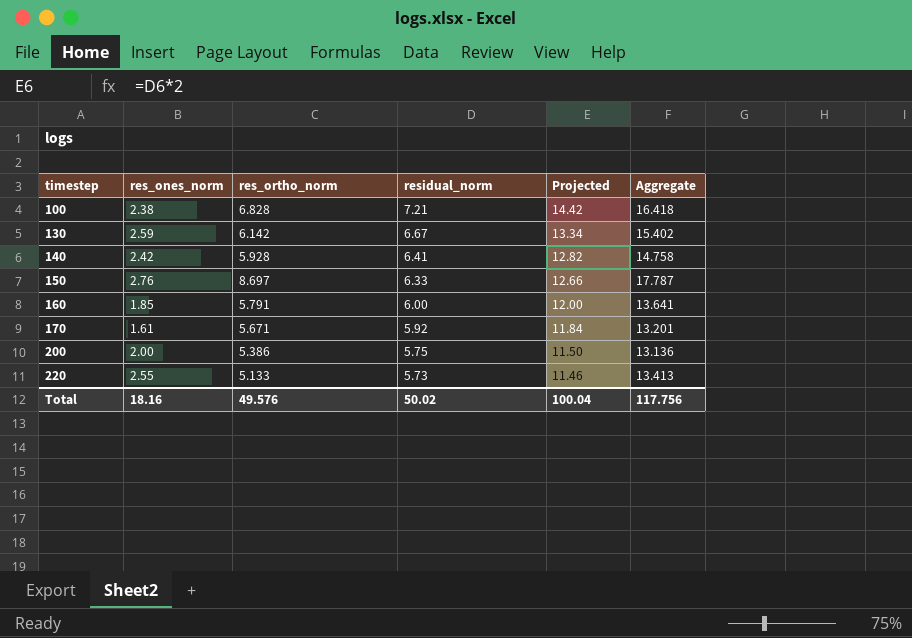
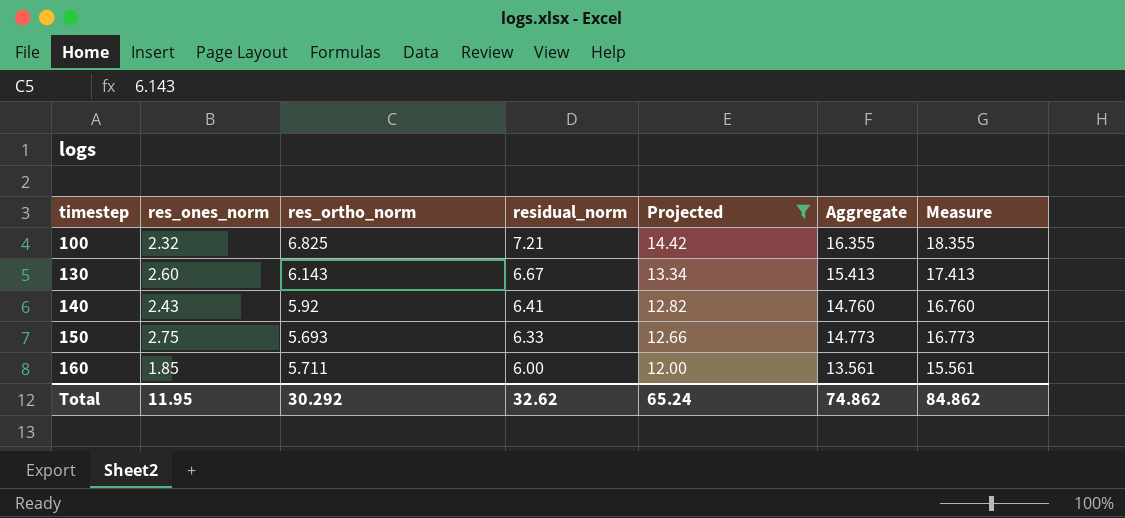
filter: none -> Projected >= 12.00
column Measure | formula: none -> [Aggregate] + 2
100 | res_ones_norm: 2.38 -> 2.32
100 | res_ortho_norm: 6.828 -> 6.825
100 | Aggregate: 16.418 -> 16.355
130 | res_ones_norm: 2.59 -> 2.60
130 | res_ortho_norm: 6.142 -> 6.143
130 | Aggregate: 15.402 -> 15.413
140 | res_ones_norm: 2.42 -> 2.43
140 | res_ortho_norm: 5.928 -> 5.92
140 | Aggregate: 14.758 -> 14.760
150 | res_ones_norm: 2.76 -> 2.75
150 | res_ortho_norm: 8.697 -> 5.693
150 | Aggregate: 17.787 -> 14.773
160 | res_ortho_norm: 5.791 -> 5.711
160 | Aggregate: 13.641 -> 13.561
Total | res_ones_norm: 18.16 -> 11.95
Total | res_ortho_norm: 49.576 -> 30.292
Total | residual_norm: 50.02 -> 32.62
Total | Projected: 100.04 -> 65.24
Total | Aggregate: 117.756 -> 74.862

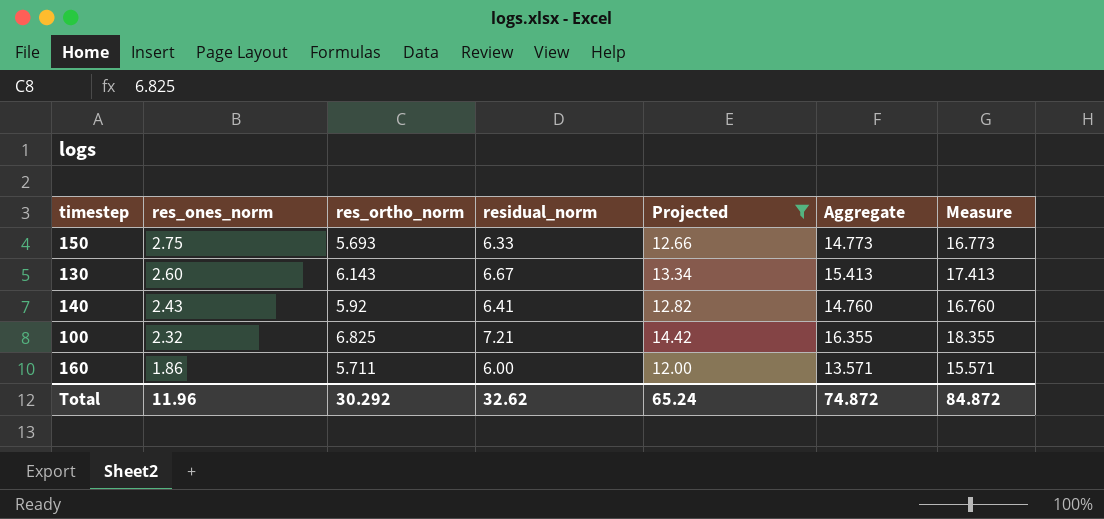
row order: timestep ascending -> res_ones_norm descending
160 | res_ones_norm: 1.85 -> 1.86
160 | Aggregate: 13.561 -> 13.571
160 | Measure: 15.561 -> 15.571
Total | res_ones_norm: 11.95 -> 11.96
Total | Aggregate: 74.862 -> 74.872
Total | Measure: 84.862 -> 84.872

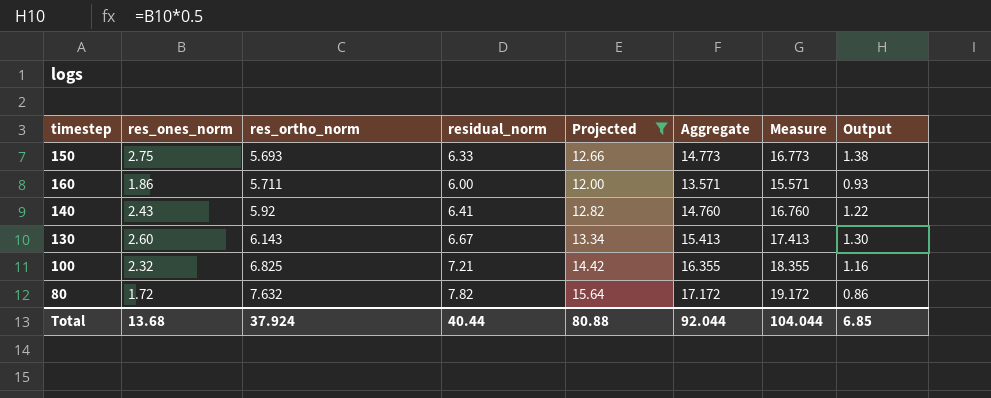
row order: res_ones_norm descending -> res_ortho_norm ascending
column Output | formula: none -> [res_ones_norm] * 0.5
row 80: none -> 1.72 | 7.632 | 7.82 | 15.64 | 17.172 | 19.172 | 0.86
Total | res_ones_norm: 11.96 -> 13.68
Total | res_ortho_norm: 30.292 -> 37.924
Total | residual_norm: 32.62 -> 40.44
Total | Projected: 65.24 -> 80.88
Total | Aggregate: 74.872 -> 92.044
Total | Measure: 84.872 -> 104.044

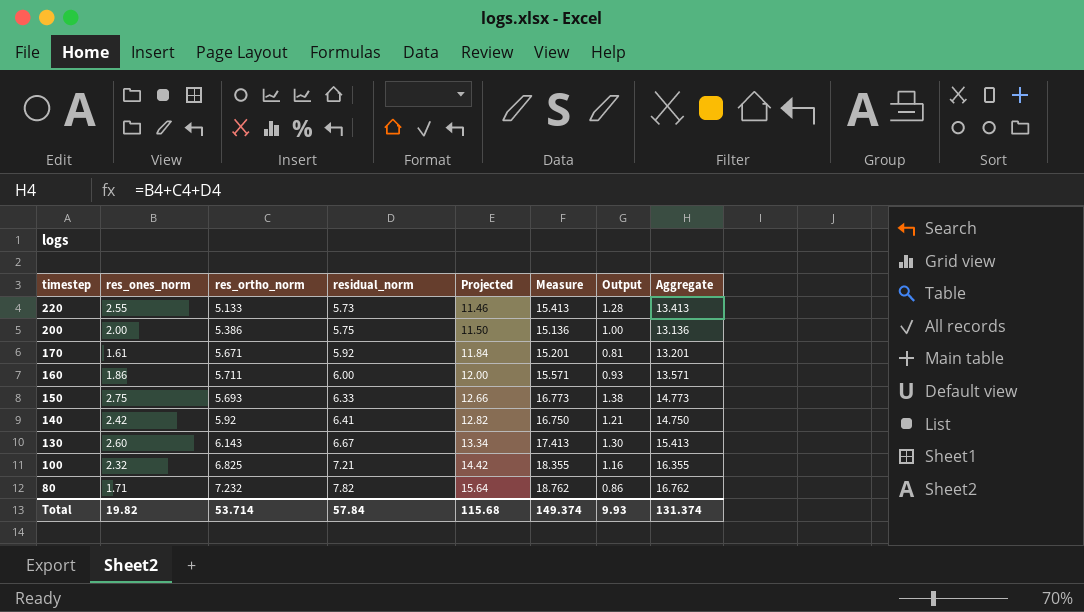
filter: Projected >= 12.00 -> none
row order: res_ortho_norm ascending -> timestep descending
column Aggregate | position: 6 -> 8
140 | res_ones_norm: 2.43 -> 2.42
140 | Measure: 16.760 -> 16.750
140 | Output: 1.22 -> 1.21
140 | Aggregate: 14.760 -> 14.750
80 | res_ones_norm: 1.72 -> 1.71
80 | res_ortho_norm: 7.632 -> 7.232
80 | Measure: 19.172 -> 18.762
80 | Aggregate: 17.172 -> 16.762
Total | res_ones_norm: 13.68 -> 19.82
Total | res_ortho_norm: 37.924 -> 53.714
Total | residual_norm: 40.44 -> 57.84
Total | Projected: 80.88 -> 115.68
Total | Measure: 104.044 -> 149.374
Total | Output: 6.85 -> 9.93
Total | Aggregate: 92.044 -> 131.374

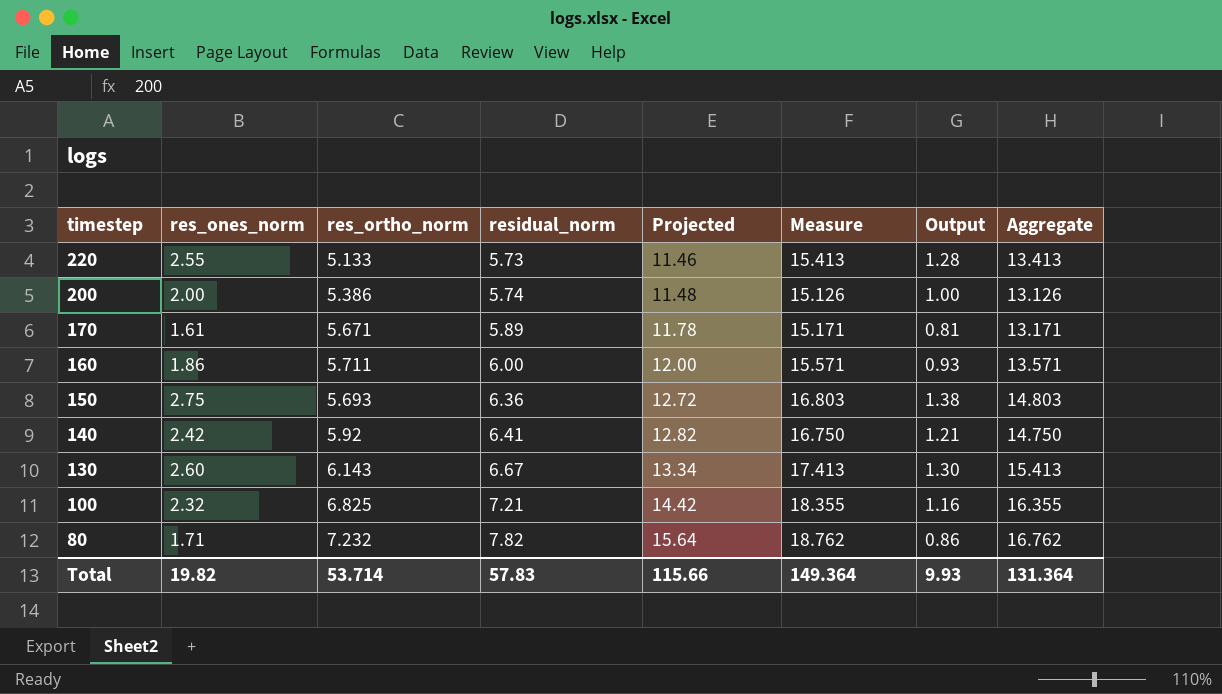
200 | residual_norm: 5.75 -> 5.74
200 | Projected: 11.50 -> 11.48
200 | Measure: 15.136 -> 15.126
200 | Aggregate: 13.136 -> 13.126
170 | residual_norm: 5.92 -> 5.89
170 | Projected: 11.84 -> 11.78
170 | Measure: 15.201 -> 15.171
170 | Aggregate: 13.201 -> 13.171
150 | residual_norm: 6.33 -> 6.36
150 | Projected: 12.66 -> 12.72
150 | Measure: 16.773 -> 16.803
150 | Aggregate: 14.773 -> 14.803
Total | residual_norm: 57.84 -> 57.83
Total | Projected: 115.68 -> 115.66
Total | Measure: 149.374 -> 149.364
Total | Aggregate: 131.374 -> 131.364

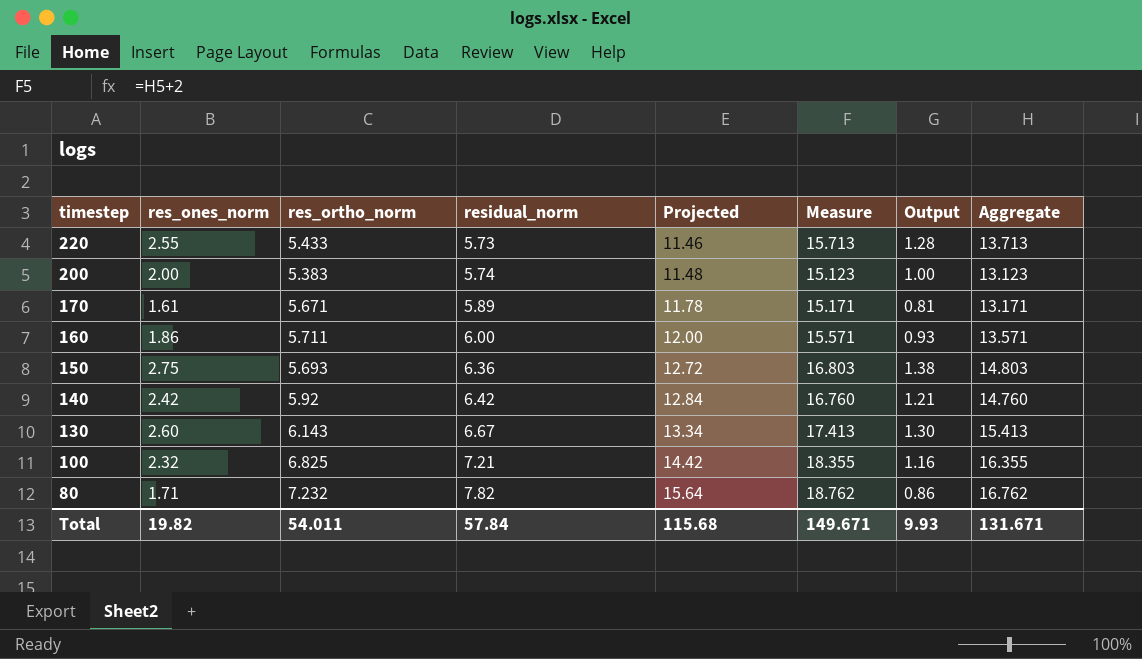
220 | res_ortho_norm: 5.133 -> 5.433
220 | Measure: 15.413 -> 15.713
220 | Aggregate: 13.413 -> 13.713
200 | res_ortho_norm: 5.386 -> 5.383
200 | Measure: 15.126 -> 15.123
200 | Aggregate: 13.126 -> 13.123
140 | residual_norm: 6.41 -> 6.42
140 | Projected: 12.82 -> 12.84
140 | Measure: 16.750 -> 16.760
140 | Aggregate: 14.750 -> 14.760
Total | res_ortho_norm: 53.714 -> 54.011
Total | residual_norm: 57.83 -> 57.84
Total | Projected: 115.66 -> 115.68
Total | Measure: 149.364 -> 149.671
Total | Aggregate: 131.364 -> 131.671

